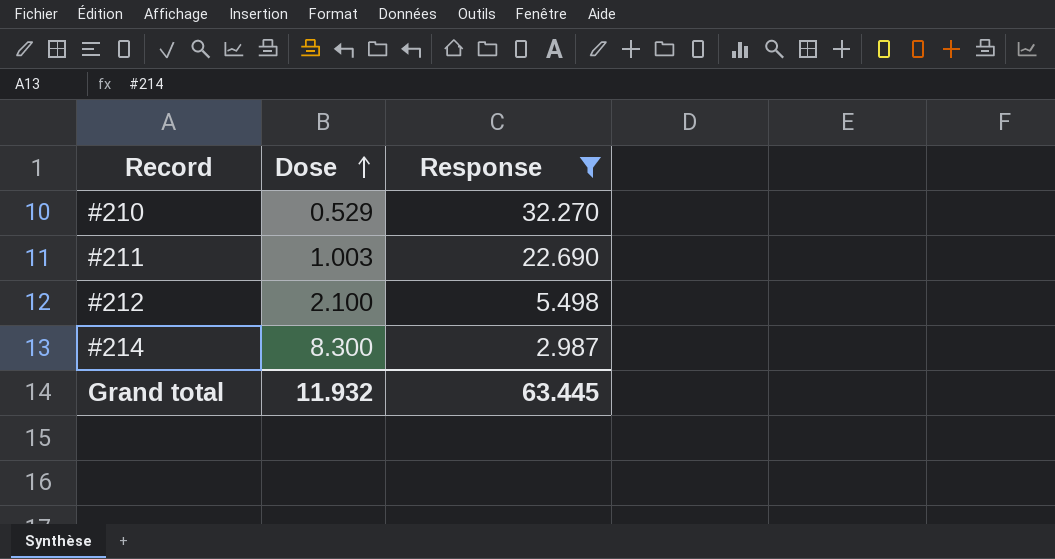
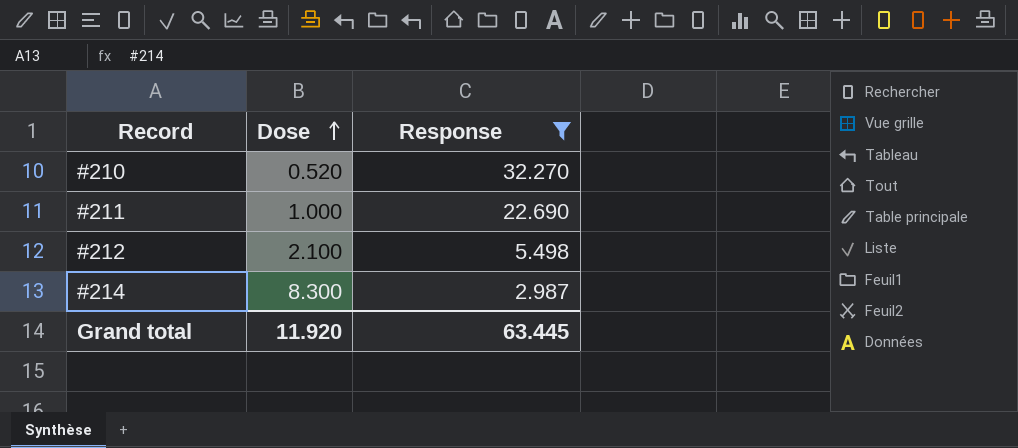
#210 | Dose: 0.529 -> 0.520
#211 | Dose: 1.003 -> 1.000
Grand total | Dose: 11.932 -> 11.920

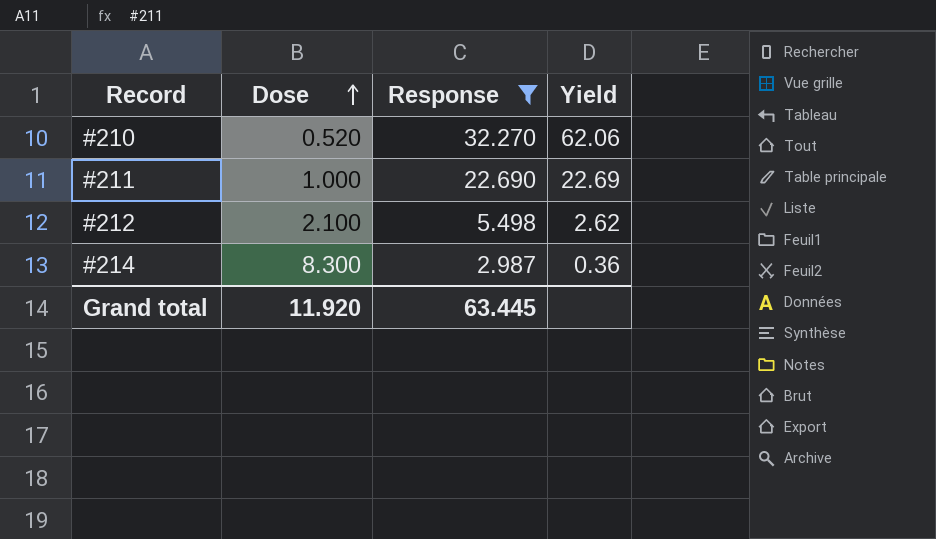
column Yield | formula: none -> [Response] / [Dose]

